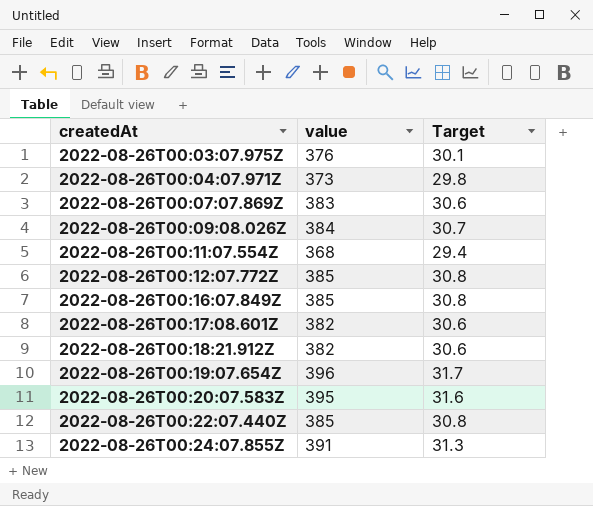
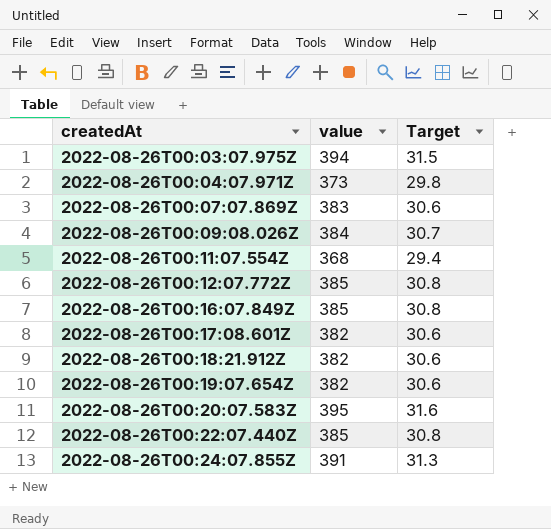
2022-08-26T00:03:07.975Z | value: 376 -> 394
2022-08-26T00:03:07.975Z | Target: 30.1 -> 31.5
2022-08-26T00:19:07.654Z | value: 396 -> 382
2022-08-26T00:19:07.654Z | Target: 31.7 -> 30.6

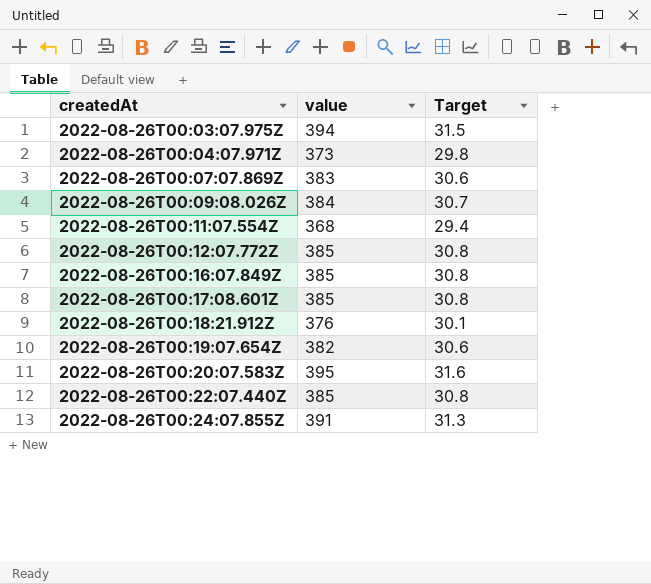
2022-08-26T00:17:08.601Z | value: 382 -> 385
2022-08-26T00:17:08.601Z | Target: 30.6 -> 30.8
2022-08-26T00:18:21.912Z | value: 382 -> 376
2022-08-26T00:18:21.912Z | Target: 30.6 -> 30.1

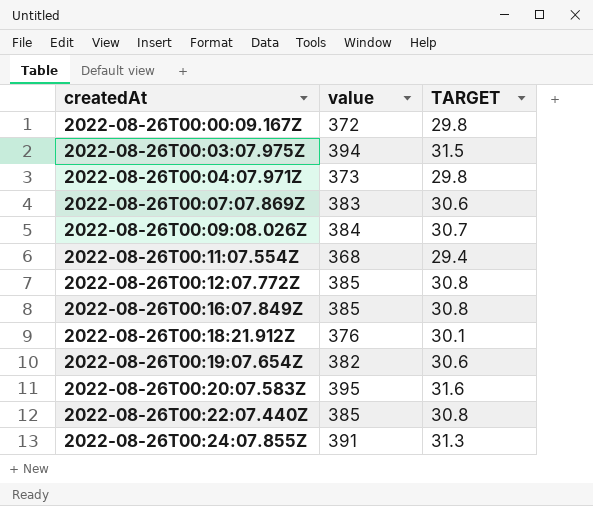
column name: Target -> TARGET
row 2022-08-26T00:17:08.601Z: 385 | 30.8 -> none
row 2022-08-26T00:00:09.167Z: none -> 372 | 29.8

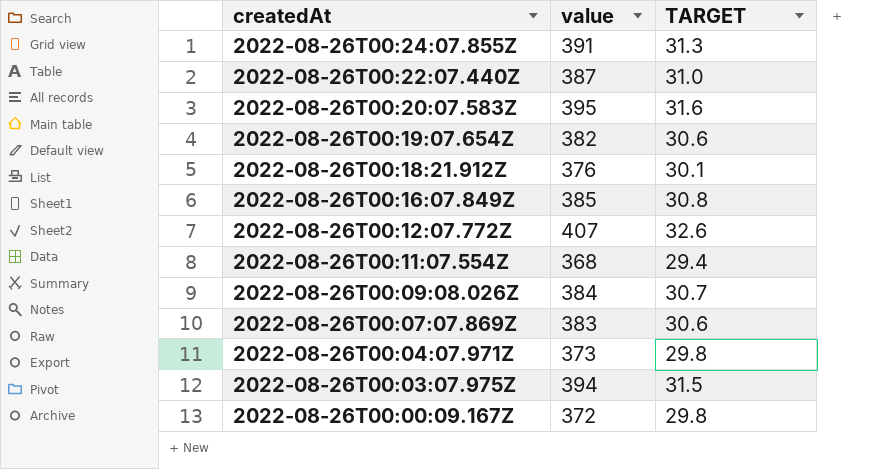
row order: createdAt ascending -> createdAt descending
2022-08-26T00:22:07.440Z | value: 385 -> 387
2022-08-26T00:22:07.440Z | TARGET: 30.8 -> 31.0
2022-08-26T00:12:07.772Z | value: 385 -> 407
2022-08-26T00:12:07.772Z | TARGET: 30.8 -> 32.6

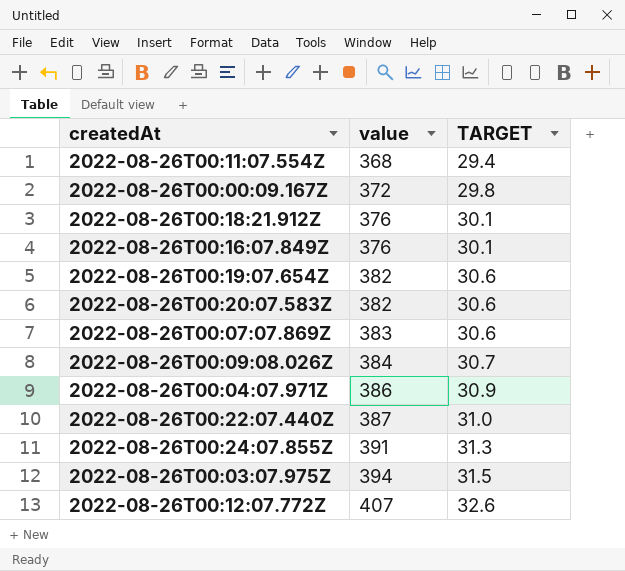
row order: createdAt descending -> value ascending
2022-08-26T00:16:07.849Z | value: 385 -> 376
2022-08-26T00:16:07.849Z | TARGET: 30.8 -> 30.1
2022-08-26T00:20:07.583Z | value: 395 -> 382
2022-08-26T00:20:07.583Z | TARGET: 31.6 -> 30.6
2022-08-26T00:04:07.971Z | value: 373 -> 386
2022-08-26T00:04:07.971Z | TARGET: 29.8 -> 30.9

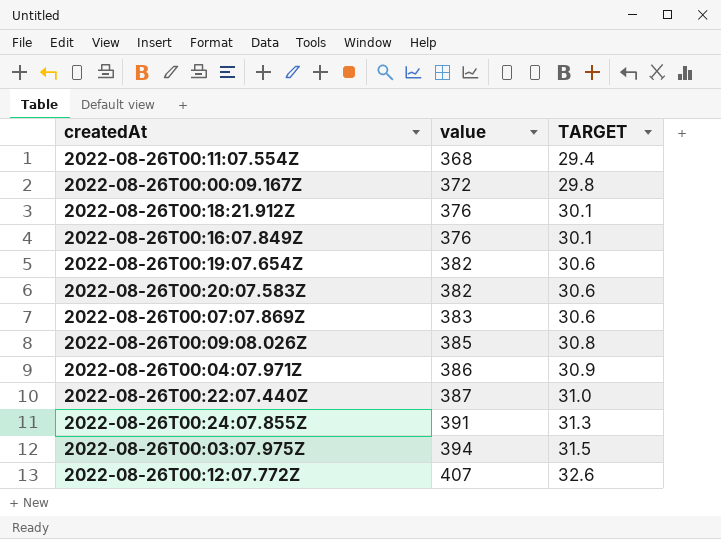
2022-08-26T00:09:08.026Z | value: 384 -> 385
2022-08-26T00:09:08.026Z | TARGET: 30.7 -> 30.8

